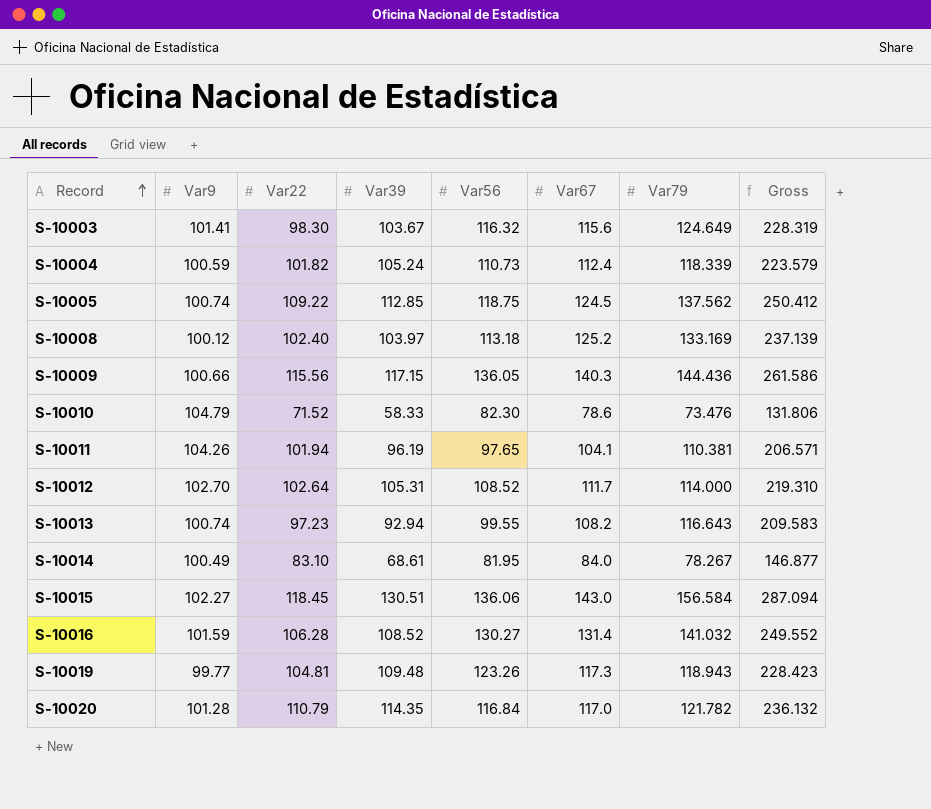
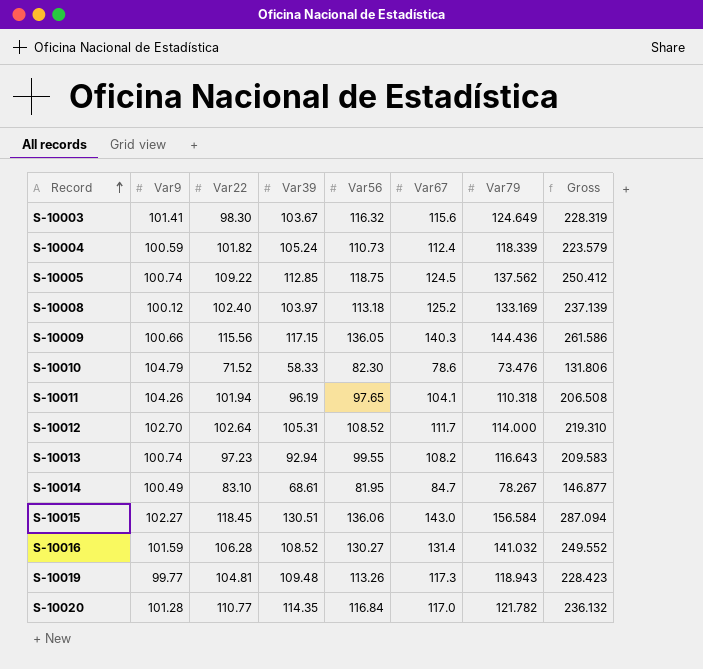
S-10011 | Var79: 110.381 -> 110.318
S-10011 | Gross: 206.571 -> 206.508
S-10014 | Var67: 84.0 -> 84.7
S-10019 | Var56: 123.26 -> 113.26
S-10020 | Var22: 110.79 -> 110.77

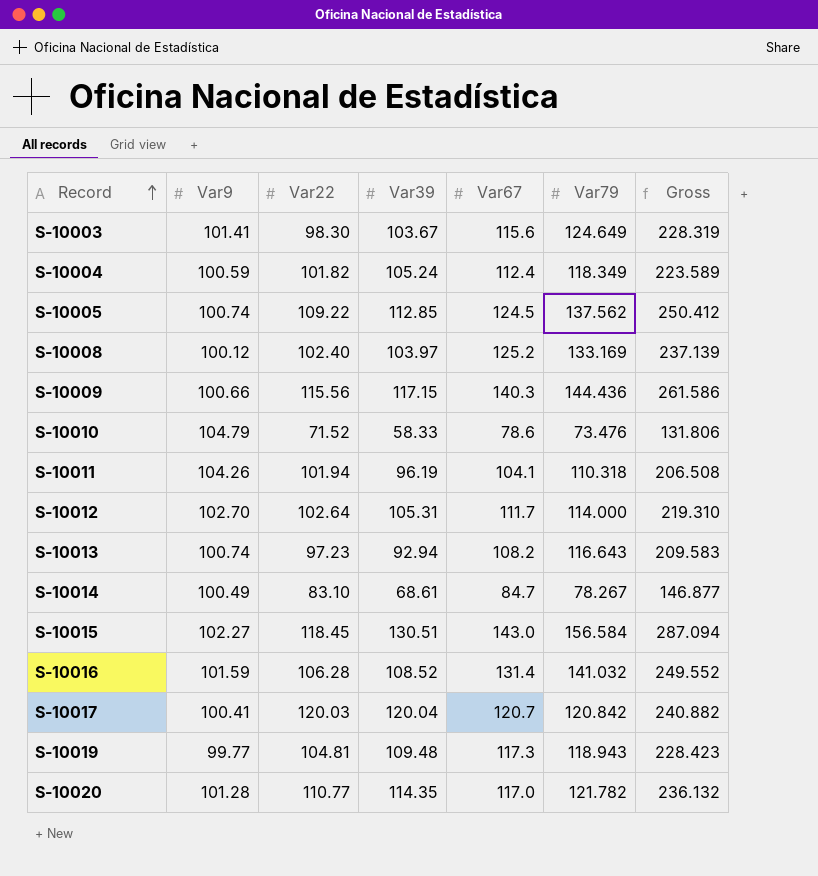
column Var56 | position: 5 -> none
S-10004 | Var79: 118.339 -> 118.349
S-10004 | Gross: 223.579 -> 223.589
row S-10017: none -> 100.41 | 120.03 | 120.04 | 120.7 | 120.842 | 240.882

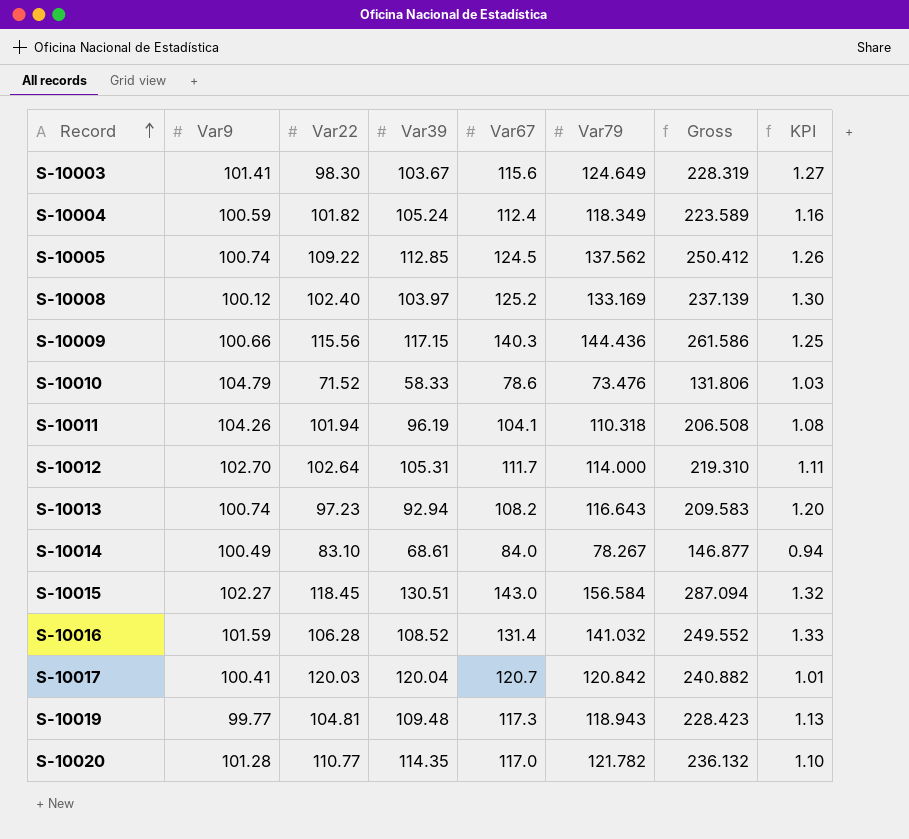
column KPI | formula: none -> [Var79] / [Var22]
S-10014 | Var67: 84.7 -> 84.0

